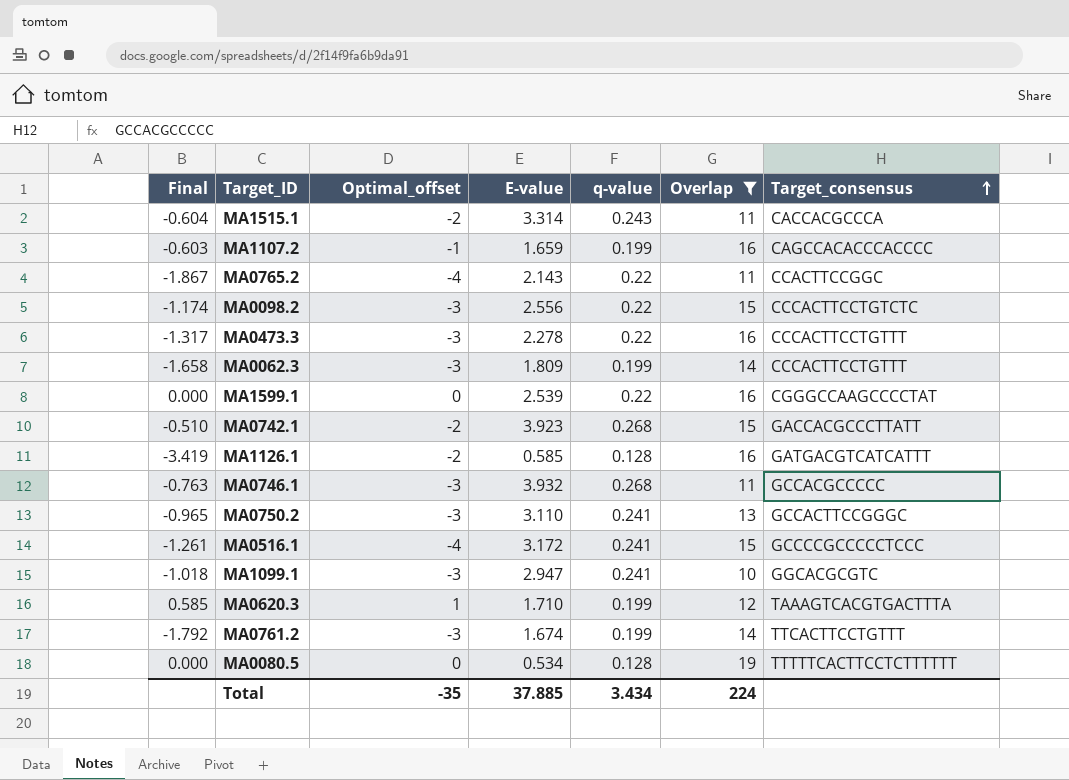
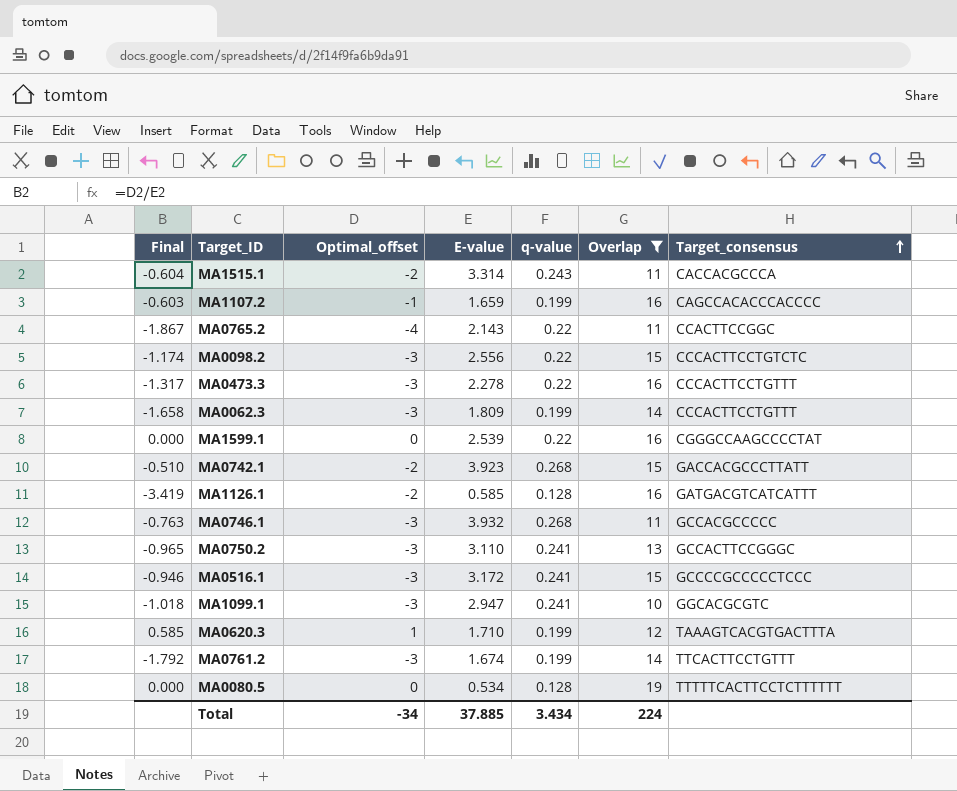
MA0516.1 | Final: -1.261 -> -0.946
MA0516.1 | Optimal_offset: -4 -> -3
Total | Optimal_offset: -35 -> -34

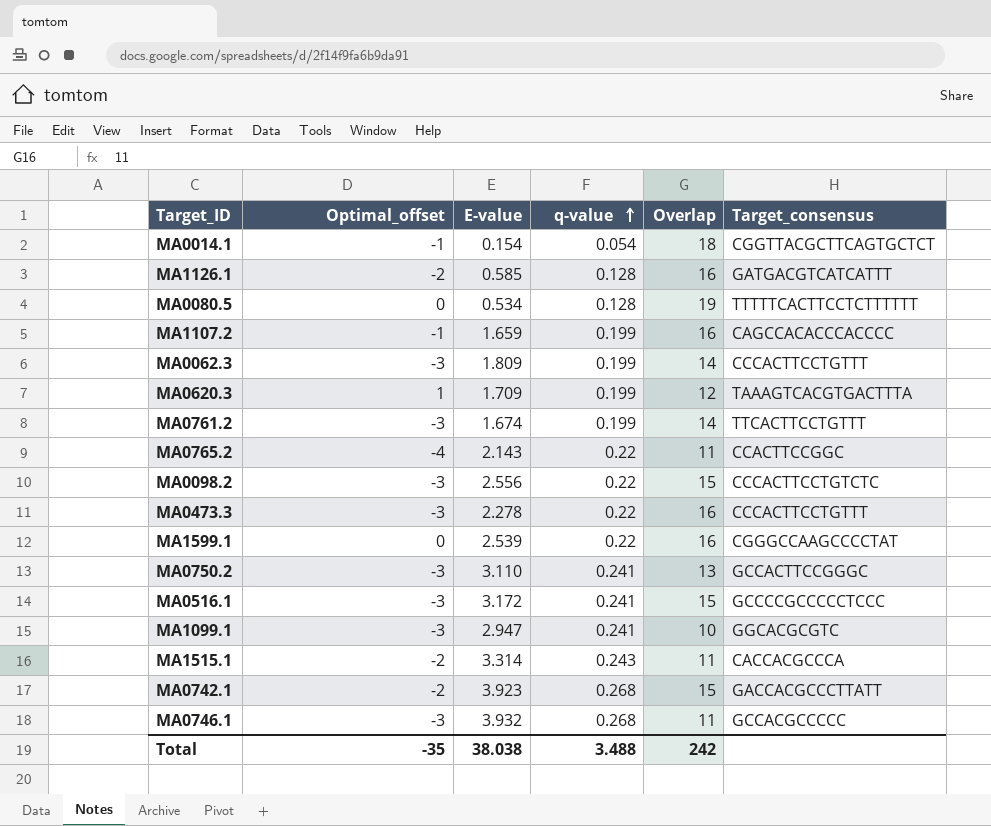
filter: Overlap != 18 -> none
row order: Target_consensus ascending -> q-value ascending
column Final | formula: [Optimal_offset] / [E-value] -> none
MA0620.3 | E-value: 1.710 -> 1.709
Total | Optimal_offset: -34 -> -35
Total | E-value: 37.885 -> 38.038
Total | q-value: 3.434 -> 3.488
Total | Overlap: 224 -> 242

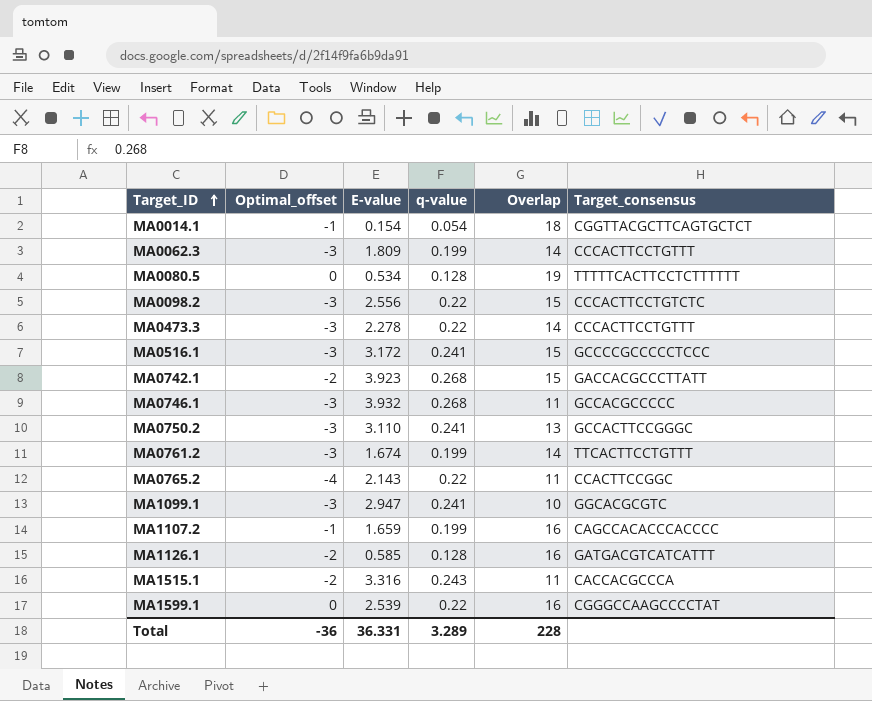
row order: q-value ascending -> Target_ID ascending
row MA0620.3: 1 | 1.709 | 0.199 | 12 | TAAAGTCACGTGACTTTA -> none
MA0473.3 | Overlap: 16 -> 14
MA1515.1 | E-value: 3.314 -> 3.316
Total | Optimal_offset: -35 -> -36
Total | E-value: 38.038 -> 36.331
Total | q-value: 3.488 -> 3.289
Total | Overlap: 242 -> 228

